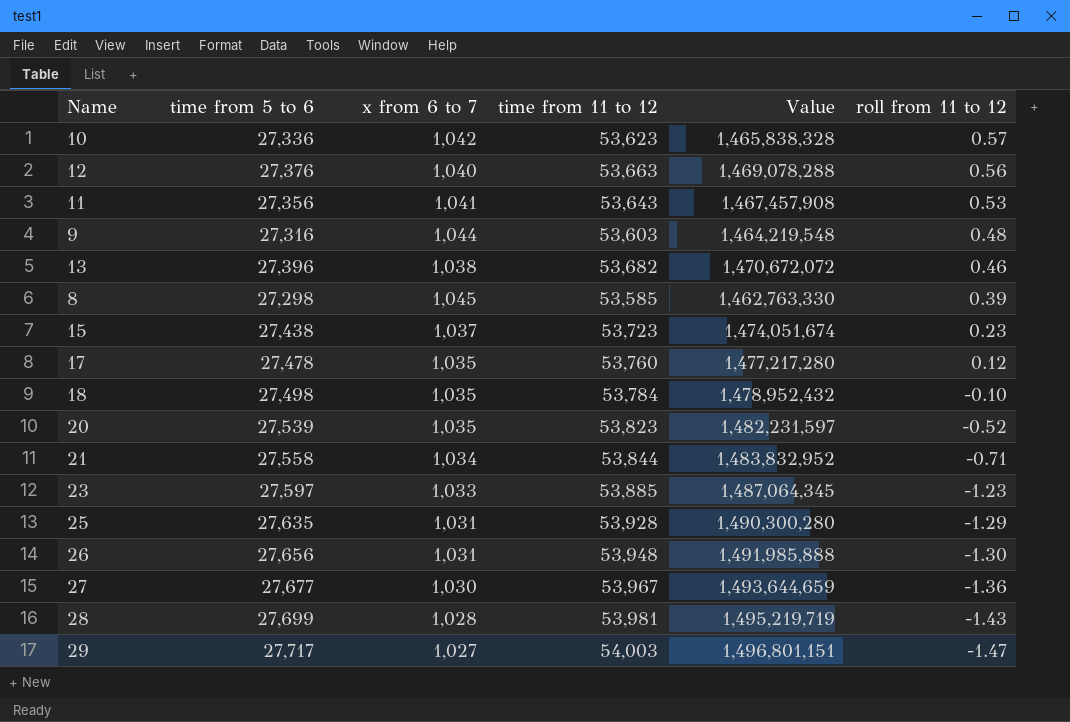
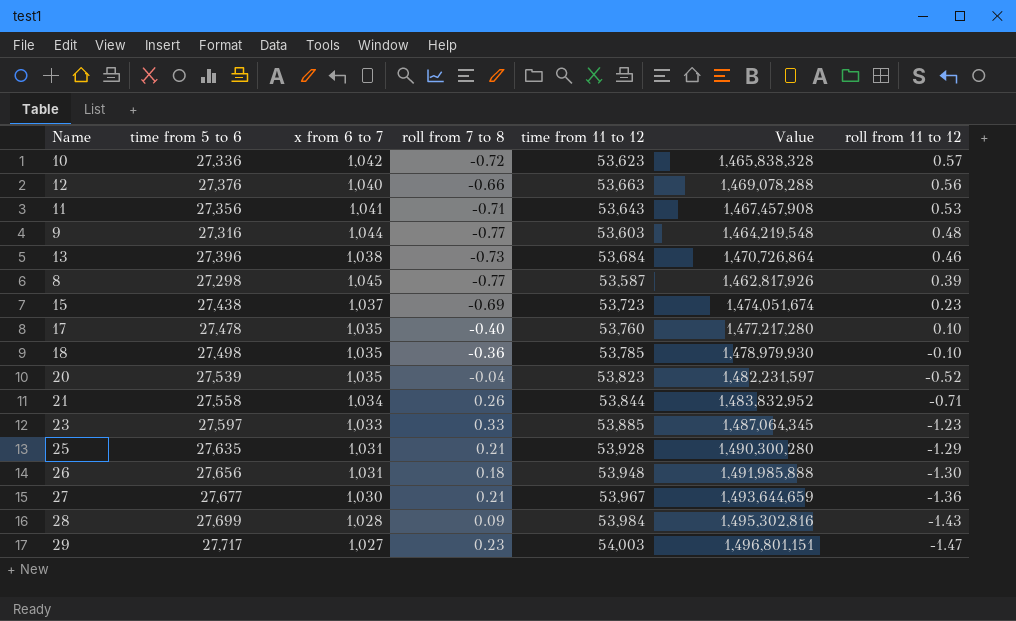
column roll from 7 to 8 | position: none -> 4
13 | time from 11 to 12: 53,682 -> 53,684
13 | Value: 1,470,672,072 -> 1,470,726,864
8 | time from 11 to 12: 53,585 -> 53,587
8 | Value: 1,462,763,330 -> 1,462,817,926
17 | roll from 11 to 12: 0.12 -> 0.10
18 | time from 11 to 12: 53,784 -> 53,785
18 | Value: 1,478,952,432 -> 1,478,979,930
28 | time from 11 to 12: 53,981 -> 53,984
28 | Value: 1,495,219,719 -> 1,495,302,816

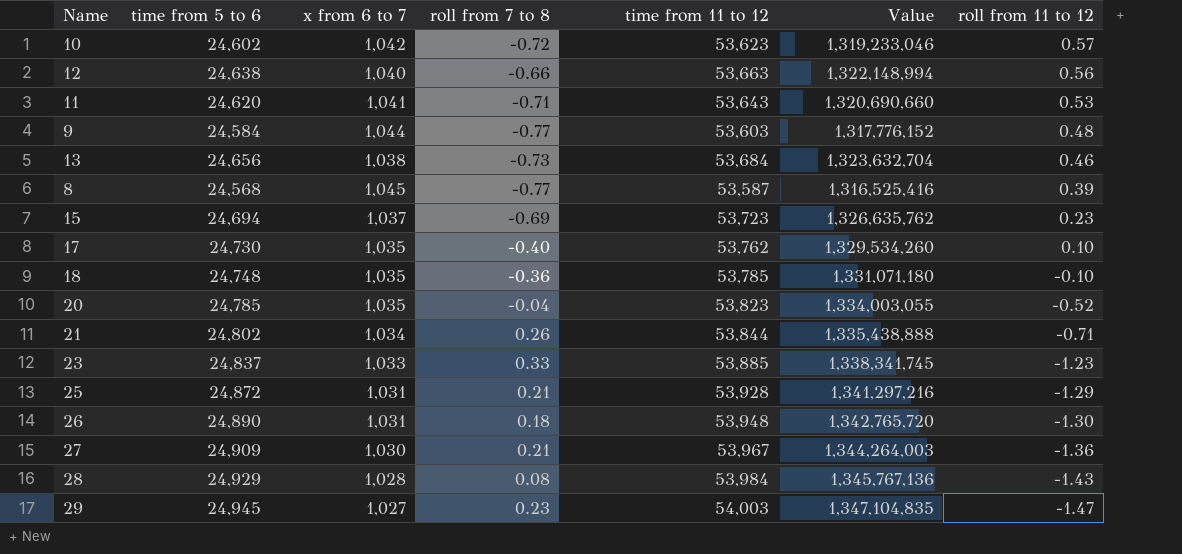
10 | time from 5 to 6: 27,336 -> 24,602
10 | Value: 1,465,838,328 -> 1,319,233,046
12 | time from 5 to 6: 27,376 -> 24,638
12 | Value: 1,469,078,288 -> 1,322,148,994
11 | time from 5 to 6: 27,356 -> 24,620
11 | Value: 1,467,457,908 -> 1,320,690,660
9 | time from 5 to 6: 27,316 -> 24,584
9 | Value: 1,464,219,548 -> 1,317,776,152
13 | time from 5 to 6: 27,396 -> 24,656
13 | Value: 1,470,726,864 -> 1,323,632,704
8 | time from 5 to 6: 27,298 -> 24,568
8 | Value: 1,462,817,926 -> 1,316,525,416
15 | time from 5 to 6: 27,438 -> 24,694
15 | Value: 1,474,051,674 -> 1,326,635,762
17 | time from 5 to 6: 27,478 -> 24,730
17 | time from 11 to 12: 53,760 -> 53,762
17 | Value: 1,477,217,280 -> 1,329,534,260
18 | time from 5 to 6: 27,498 -> 24,748
18 | Value: 1,478,979,930 -> 1,331,071,180
20 | time from 5 to 6: 27,539 -> 24,785
20 | Value: 1,482,231,597 -> 1,334,003,055
21 | time from 5 to 6: 27,558 -> 24,802
21 | Value: 1,483,832,952 -> 1,335,438,888
23 | time from 5 to 6: 27,597 -> 24,837
23 | Value: 1,487,064,345 -> 1,338,341,745
25 | time from 5 to 6: 27,635 -> 24,872
25 | Value: 1,490,300,280 -> 1,341,297,216
26 | time from 5 to 6: 27,656 -> 24,890
26 | Value: 1,491,985,888 -> 1,342,765,720
27 | time from 5 to 6: 27,677 -> 24,909
27 | Value: 1,493,644,659 -> 1,344,264,003
28 | time from 5 to 6: 27,699 -> 24,929
28 | roll from 7 to 8: 0.09 -> 0.08
28 | Value: 1,495,302,816 -> 1,345,767,136
29 | time from 5 to 6: 27,717 -> 24,945
29 | Value: 1,496,801,151 -> 1,347,104,835

